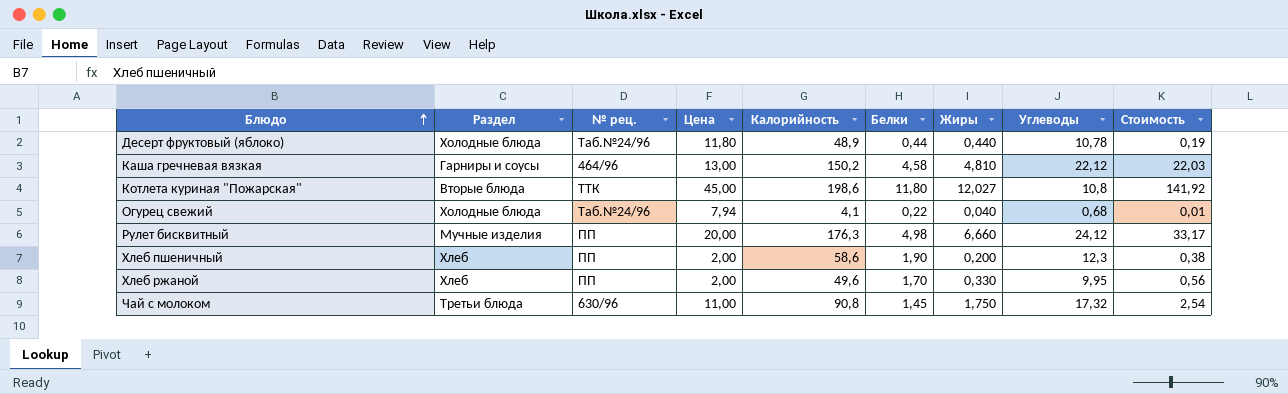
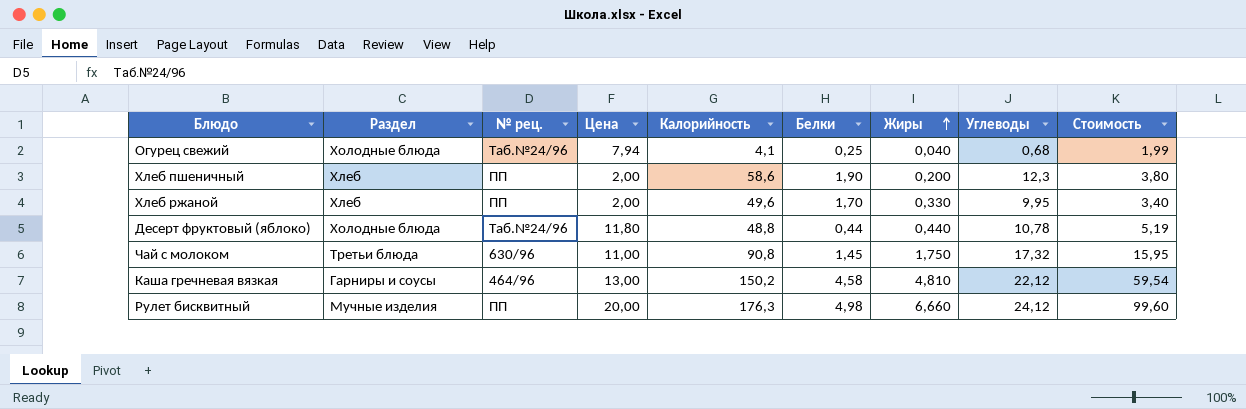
row order: Блюдо ascending -> Жиры ascending
column Стоимость | formula: [Белки] * [Жиры] -> [Цена] * [Белки]
row Котлета куриная "Пожарская": Вторые блюда | ТТК | 45,00 | 198,6 | 11,80 | 12,027 | 10,8 | 141,92 -> none
Огурец свежий | Белки: 0,22 -> 0,25
Десерт фруктовый (яблоко) | Калорийность: 48,9 -> 48,8

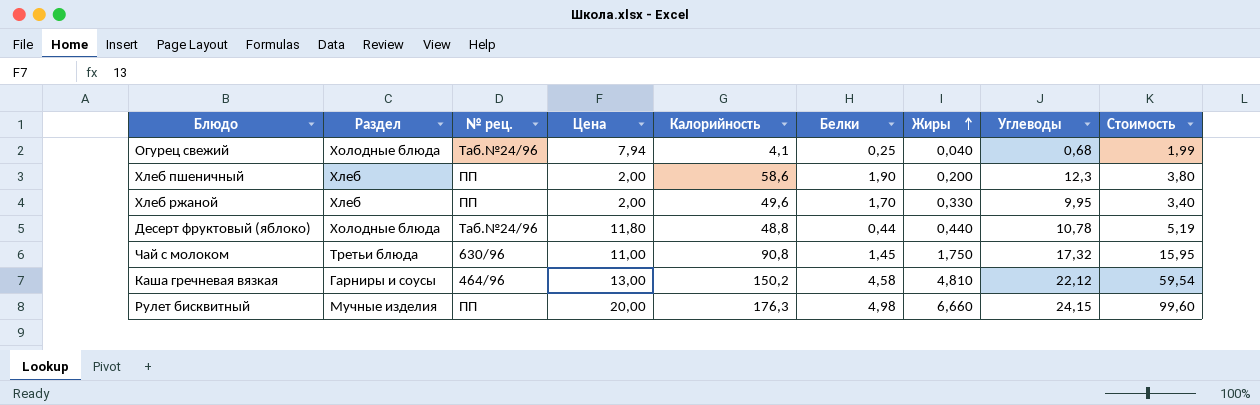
Рулет бисквитный | Углеводы: 24,12 -> 24,15

